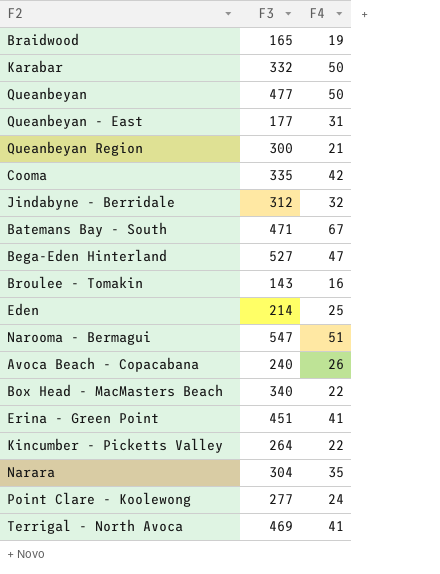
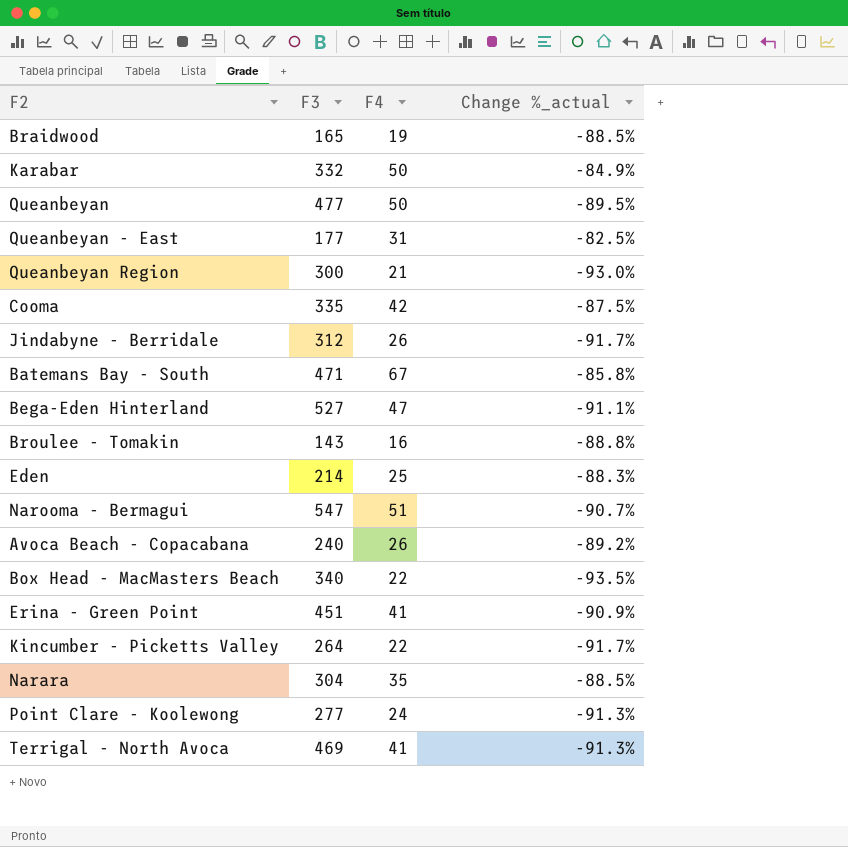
column Change %_actual | formula: none -> ([F4] - [F3]) / [F3]
Jindabyne - Berridale | F4: 32 -> 26

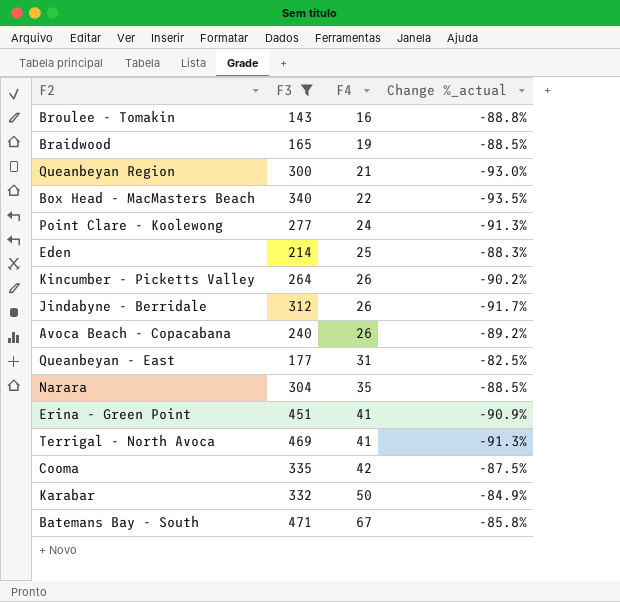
filter: none -> F3 <= 471
row order: none -> F4 ascending
Kincumber - Picketts Valley | F4: 22 -> 26
Kincumber - Picketts Valley | Change %_actual: -91.7% -> -90.2%

